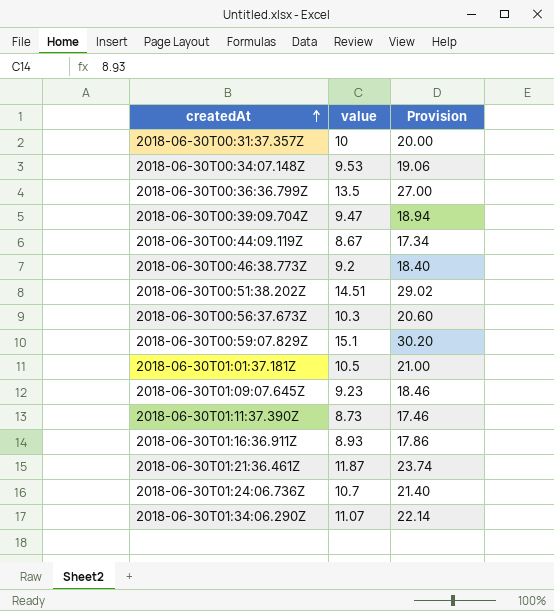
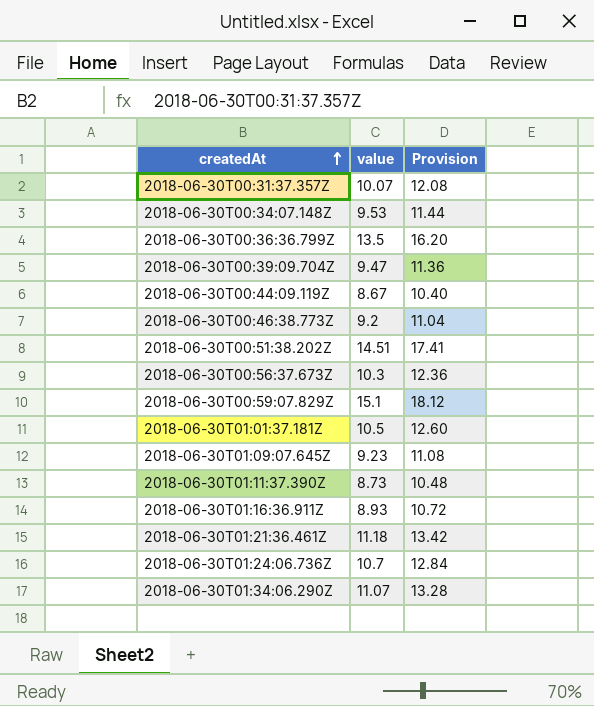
column Provision | formula: [value] * 2 -> [value] * 1.2
2018-06-30T00:31:37.357Z | value: 10 -> 10.07
2018-06-30T01:21:36.461Z | value: 11.87 -> 11.18

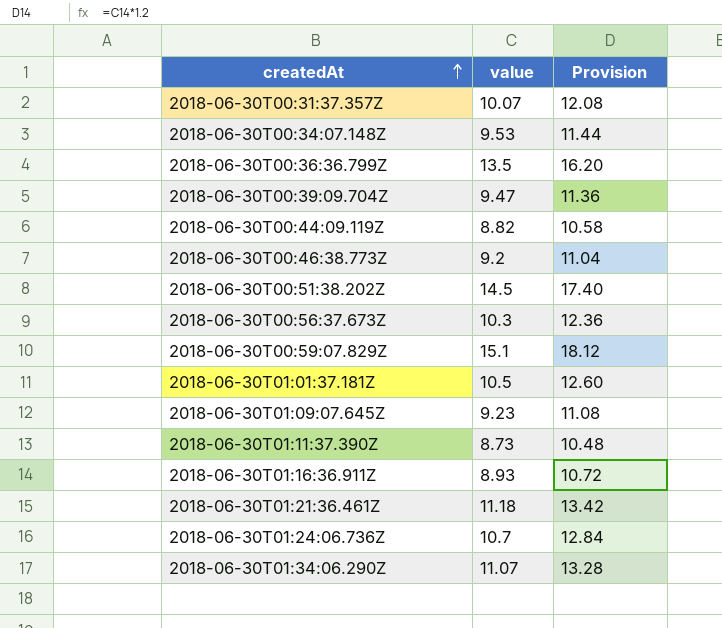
2018-06-30T00:44:09.119Z | value: 8.67 -> 8.82
2018-06-30T00:44:09.119Z | Provision: 10.40 -> 10.58
2018-06-30T00:51:38.202Z | value: 14.51 -> 14.5
2018-06-30T00:51:38.202Z | Provision: 17.41 -> 17.40

